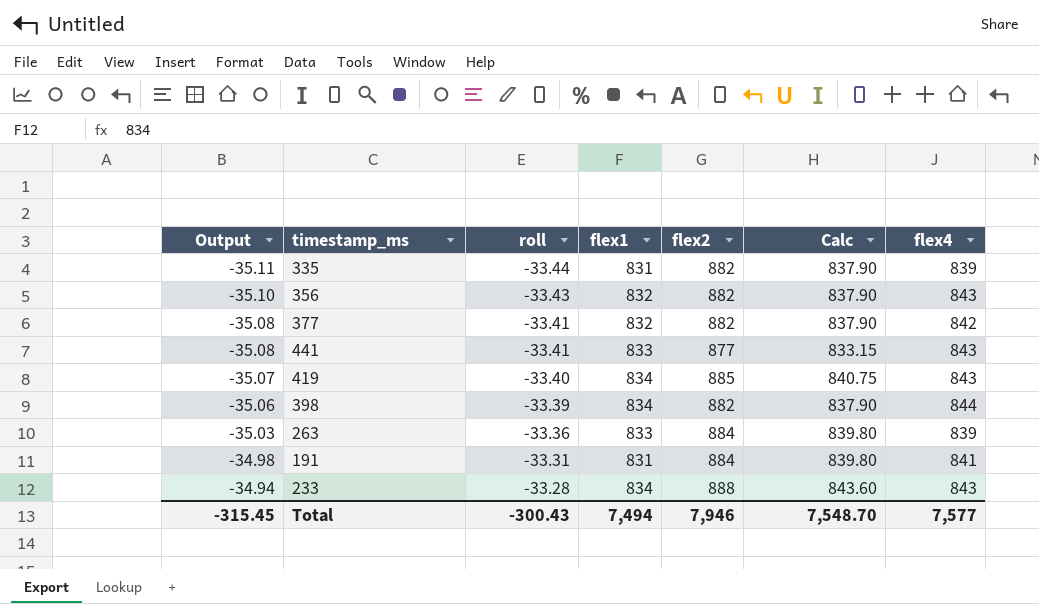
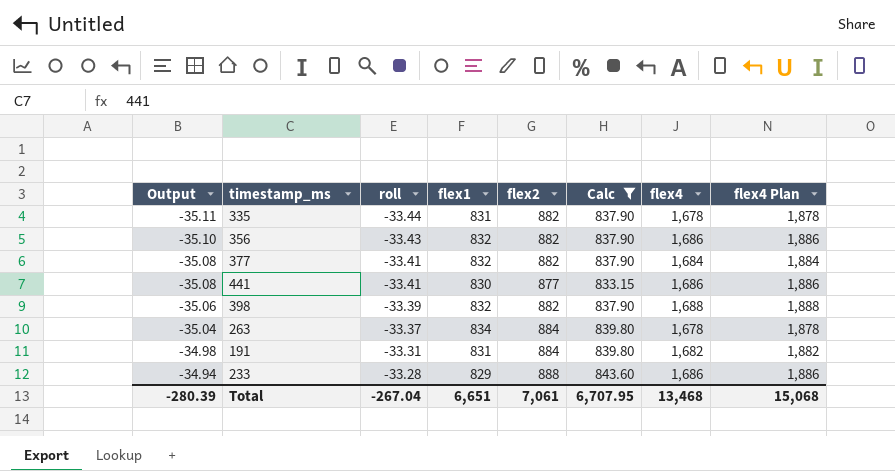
filter: none -> Calc != 840.75
column flex4 Plan | formula: none -> [flex4] + 200
335 | flex4: 839 -> 1,678
356 | flex4: 843 -> 1,686
377 | flex4: 842 -> 1,684
441 | flex1: 833 -> 830
441 | flex4: 843 -> 1,686
398 | flex1: 834 -> 832
398 | flex4: 844 -> 1,688
263 | Output: -35.03 -> -35.04
263 | roll: -33.36 -> -33.37
263 | flex1: 833 -> 834
263 | flex4: 839 -> 1,678
191 | flex4: 841 -> 1,682
233 | flex1: 834 -> 829
233 | flex4: 843 -> 1,686
Total | Output: -315.45 -> -280.39
Total | roll: -300.43 -> -267.04
Total | flex1: 7,494 -> 6,651
Total | flex2: 7,946 -> 7,061
Total | Calc: 7,548.70 -> 6,707.95
Total | flex4: 7,577 -> 13,468

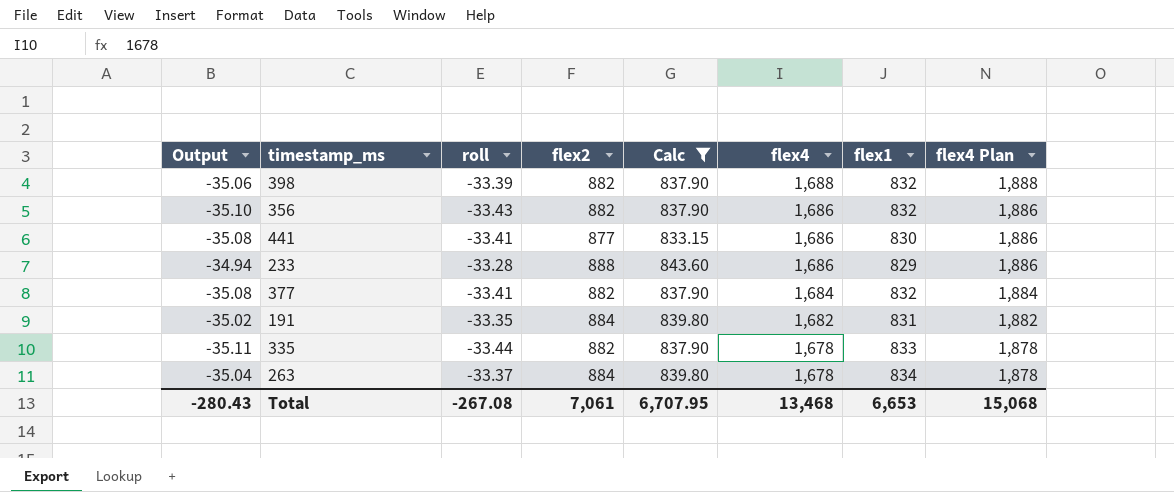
row order: Output ascending -> flex4 descending
column flex1 | position: 4 -> 7
191 | Output: -34.98 -> -35.02
191 | roll: -33.31 -> -33.35
335 | flex1: 831 -> 833
Total | Output: -280.39 -> -280.43
Total | roll: -267.04 -> -267.08
Total | flex1: 6,651 -> 6,653

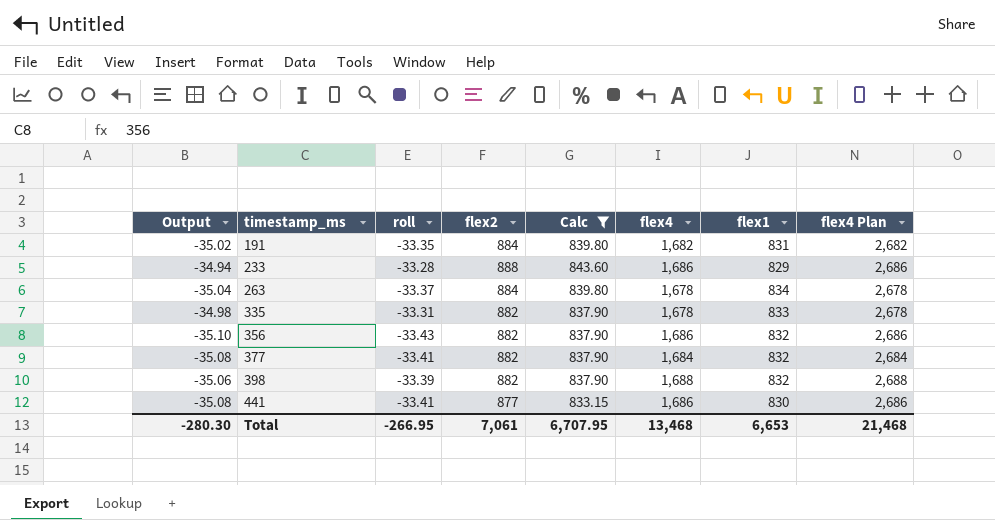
row order: flex4 descending -> timestamp_ms ascending
column flex4 Plan | formula: [flex4] + 200 -> [flex4] + 1000
335 | Output: -35.11 -> -34.98
335 | roll: -33.44 -> -33.31
Total | Output: -280.43 -> -280.30
Total | roll: -267.08 -> -266.95
Total | flex4 Plan: 15,068 -> 21,468

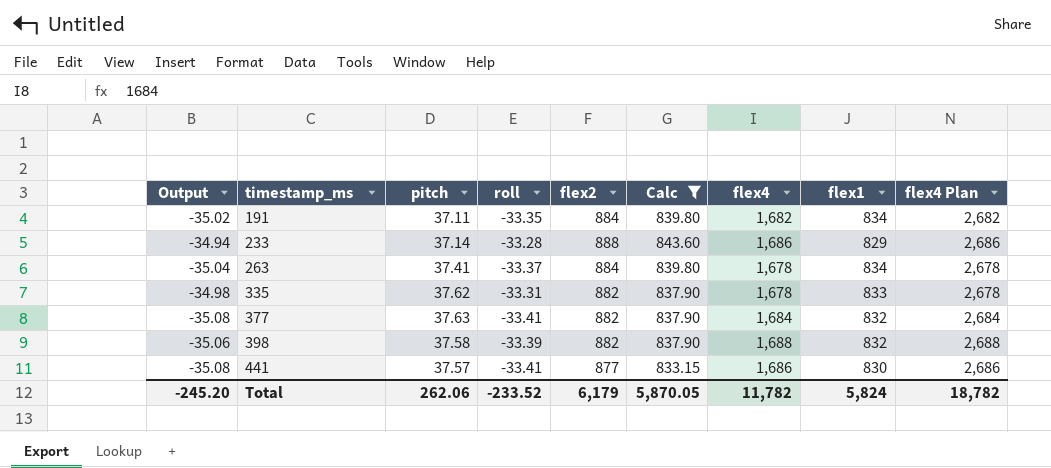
column pitch | position: none -> 3
row 356: -35.10 | -33.43 | 882 | 837.90 | 1,686 | 832 | 2,686 -> none
191 | flex1: 831 -> 834
Total | Output: -280.30 -> -245.20
Total | roll: -266.95 -> -233.52
Total | flex2: 7,061 -> 6,179
Total | Calc: 6,707.95 -> 5,870.05
Total | flex4: 13,468 -> 11,782
Total | flex1: 6,653 -> 5,824
Total | flex4 Plan: 21,468 -> 18,782

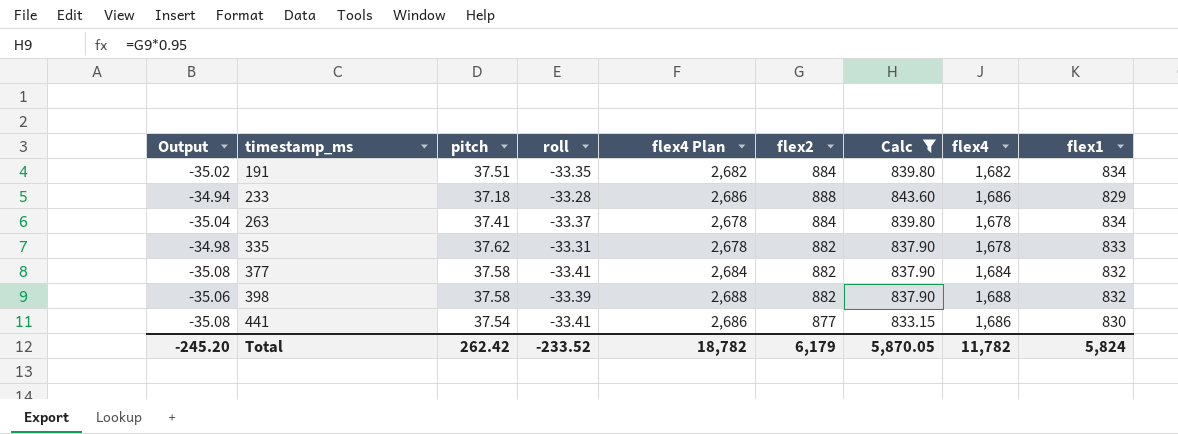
column flex4 Plan | position: 9 -> 5
191 | pitch: 37.11 -> 37.51
233 | pitch: 37.14 -> 37.18
377 | pitch: 37.63 -> 37.58
441 | pitch: 37.57 -> 37.54
Total | pitch: 262.06 -> 262.42

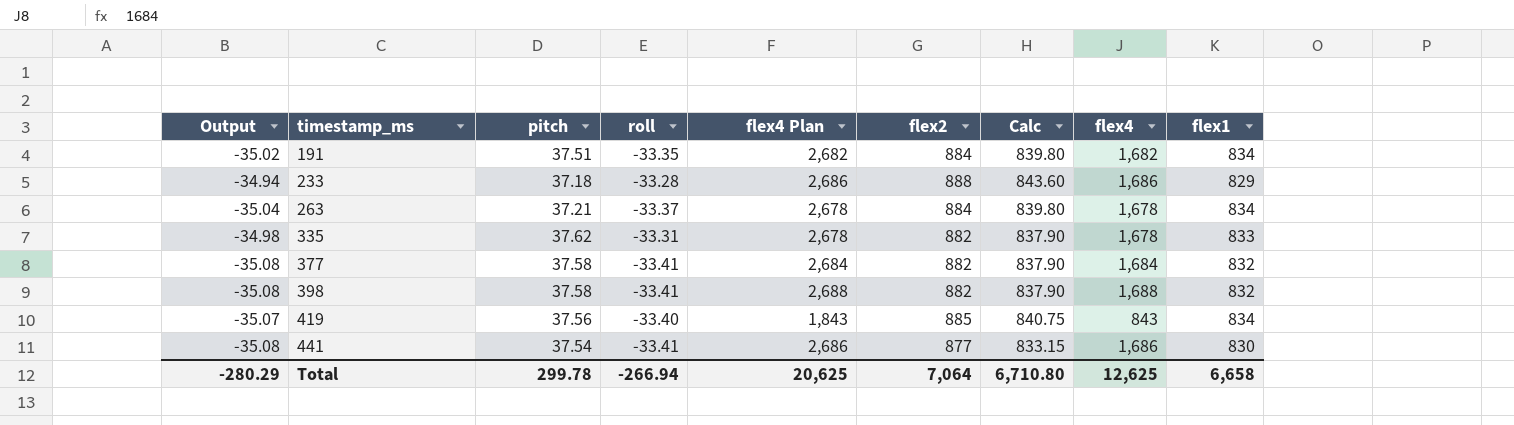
filter: Calc != 840.75 -> none
263 | pitch: 37.41 -> 37.21
398 | Output: -35.06 -> -35.08
398 | roll: -33.39 -> -33.41
Total | Output: -245.20 -> -280.29
Total | pitch: 262.42 -> 299.78
Total | roll: -233.52 -> -266.94
Total | flex4 Plan: 18,782 -> 20,625
Total | flex2: 6,179 -> 7,064
Total | Calc: 5,870.05 -> 6,710.80
Total | flex4: 11,782 -> 12,625
Total | flex1: 5,824 -> 6,658

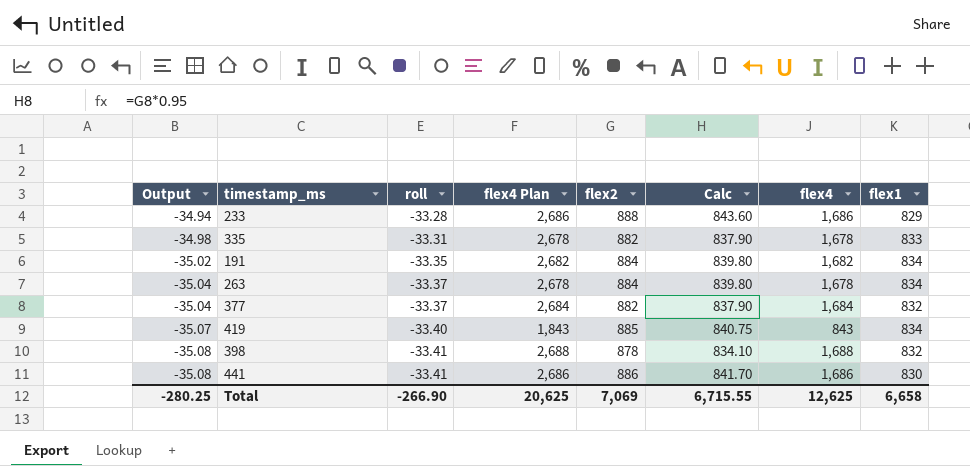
row order: timestamp_ms ascending -> Output descending
column pitch | position: 3 -> none
377 | Output: -35.08 -> -35.04
377 | roll: -33.41 -> -33.37
398 | flex2: 882 -> 878
398 | Calc: 837.90 -> 834.10
441 | flex2: 877 -> 886
441 | Calc: 833.15 -> 841.70
Total | Output: -280.29 -> -280.25
Total | roll: -266.94 -> -266.90
Total | flex2: 7,064 -> 7,069
Total | Calc: 6,710.80 -> 6,715.55

